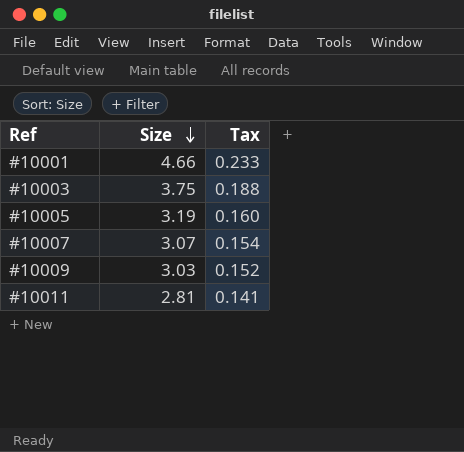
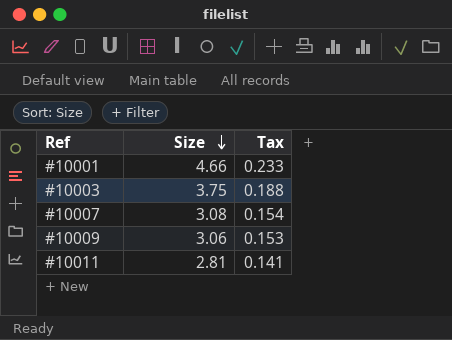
row #10005: 3.19 | 0.160 -> none
#10007 | Size: 3.07 -> 3.08
#10009 | Size: 3.03 -> 3.06
#10009 | Tax: 0.152 -> 0.153

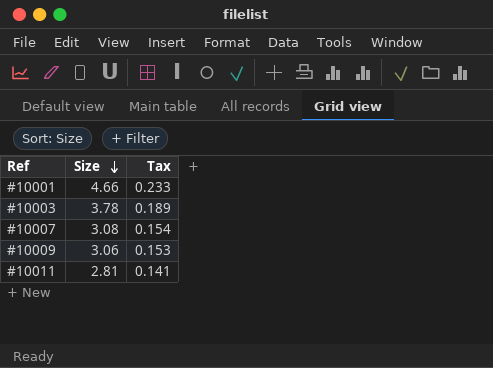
#10003 | Size: 3.75 -> 3.78
#10003 | Tax: 0.188 -> 0.189

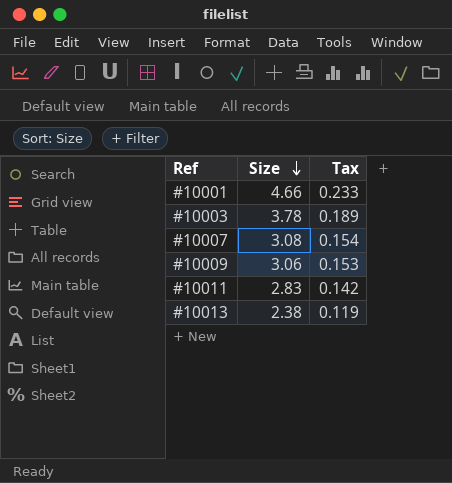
#10011 | Size: 2.81 -> 2.83
#10011 | Tax: 0.141 -> 0.142
row #10013: none -> 2.38 | 0.119

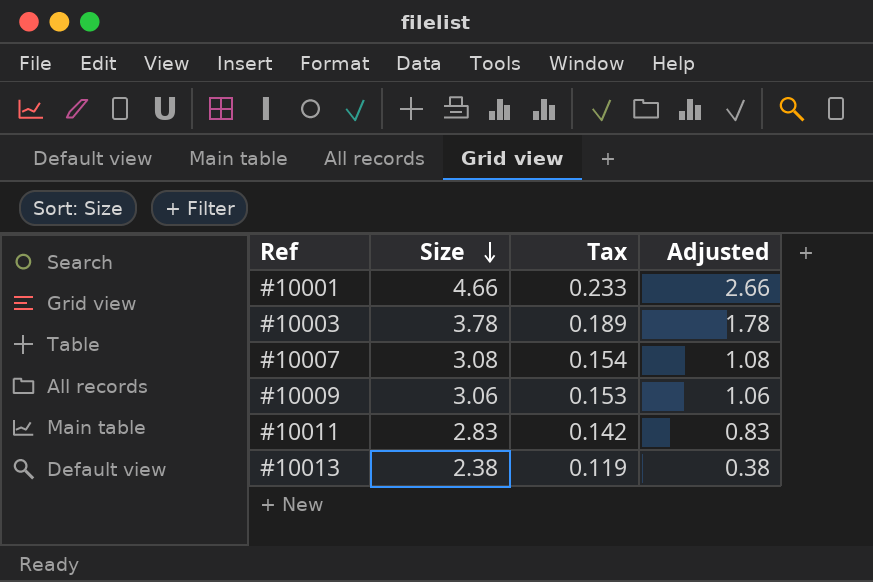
column Adjusted | formula: none -> [Size] - 2

